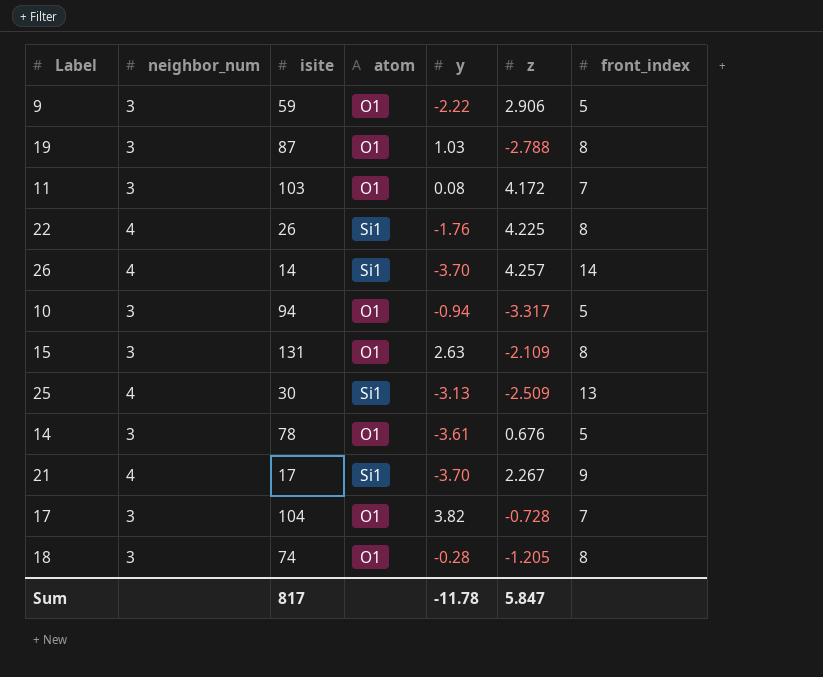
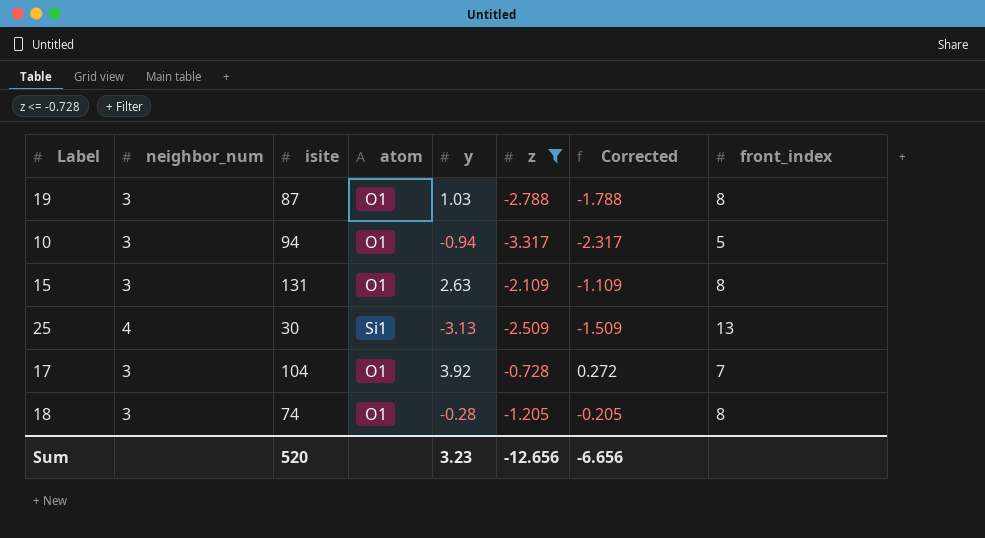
filter: none -> z <= -0.728
column Corrected | formula: none -> [z] + 1
17 | y: 3.82 -> 3.92
Sum | isite: 817 -> 520
Sum | y: -11.78 -> 3.23
Sum | z: 5.847 -> -12.656

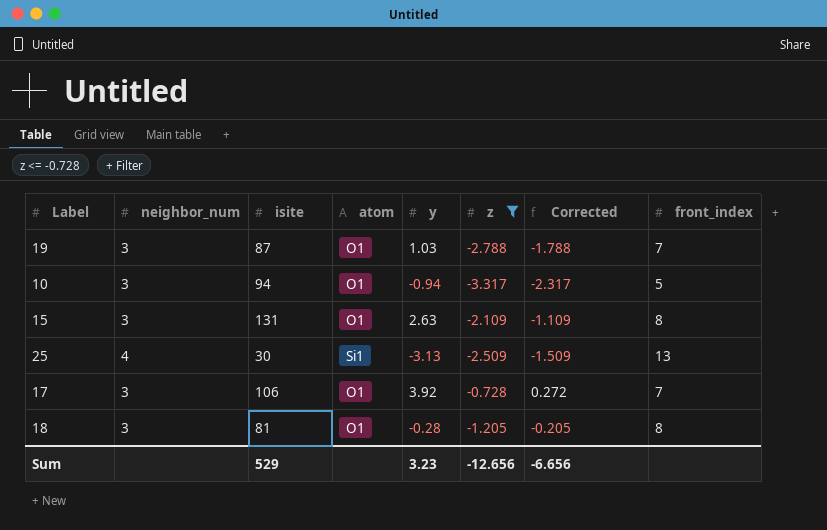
19 | front_index: 8 -> 7
17 | isite: 104 -> 106
18 | isite: 74 -> 81
Sum | isite: 520 -> 529

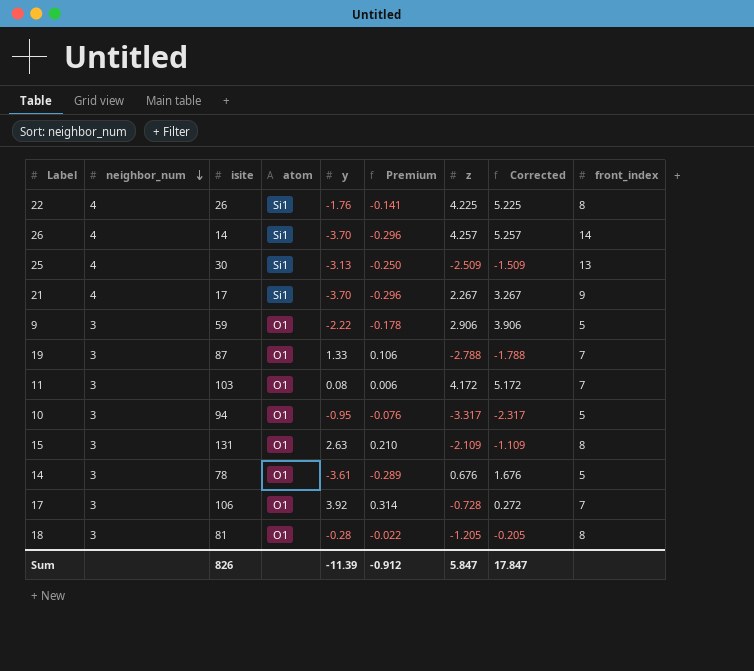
filter: z <= -0.728 -> none
row order: none -> neighbor_num descending
column Premium | formula: none -> [y] * 0.08
19 | y: 1.03 -> 1.33
10 | y: -0.94 -> -0.95
Sum | isite: 529 -> 826
Sum | y: 3.23 -> -11.39
Sum | z: -12.656 -> 5.847
Sum | Corrected: -6.656 -> 17.847

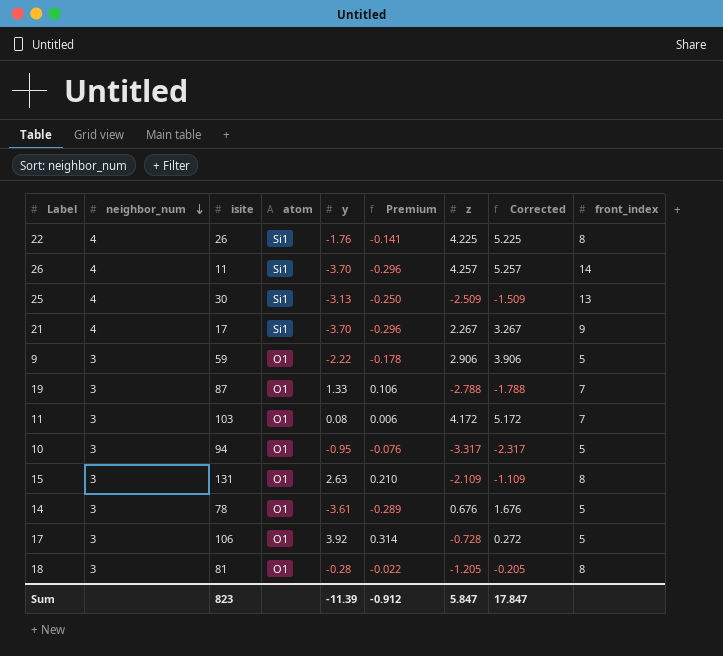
26 | isite: 14 -> 11
17 | front_index: 7 -> 5
Sum | isite: 826 -> 823

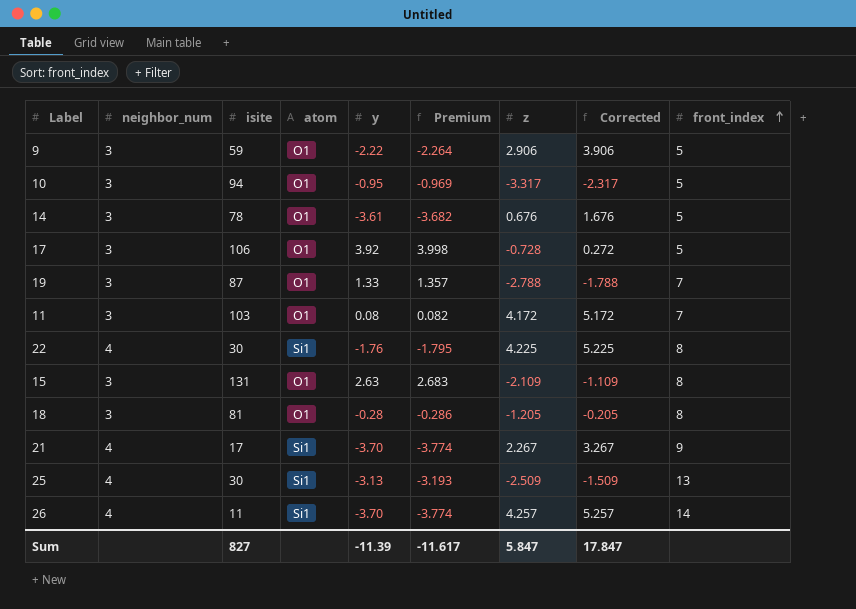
row order: neighbor_num descending -> front_index ascending
column Premium | formula: [y] * 0.08 -> [y] * 1.02
22 | isite: 26 -> 30
Sum | isite: 823 -> 827
Sum | Premium: -0.912 -> -11.617

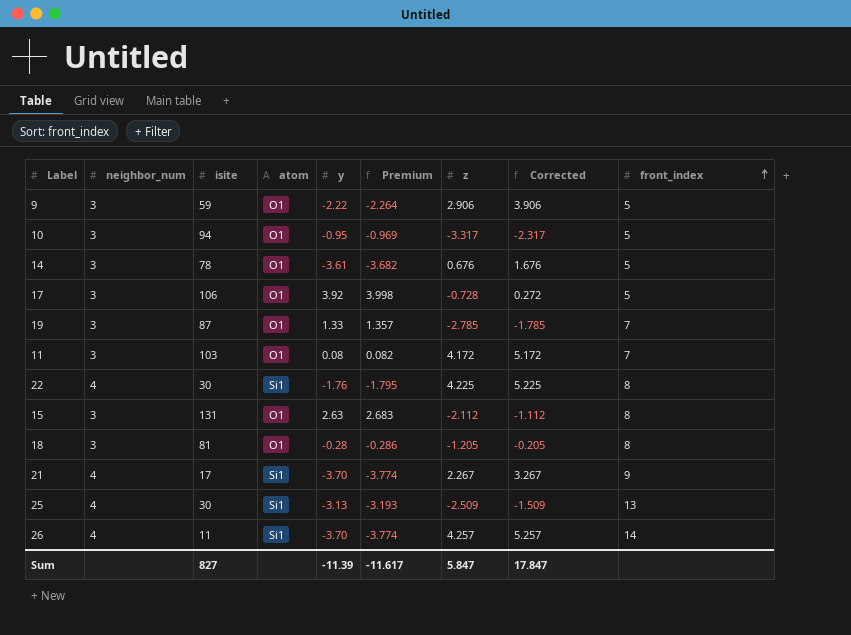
19 | z: -2.788 -> -2.785
19 | Corrected: -1.788 -> -1.785
15 | z: -2.109 -> -2.112
15 | Corrected: -1.109 -> -1.112

